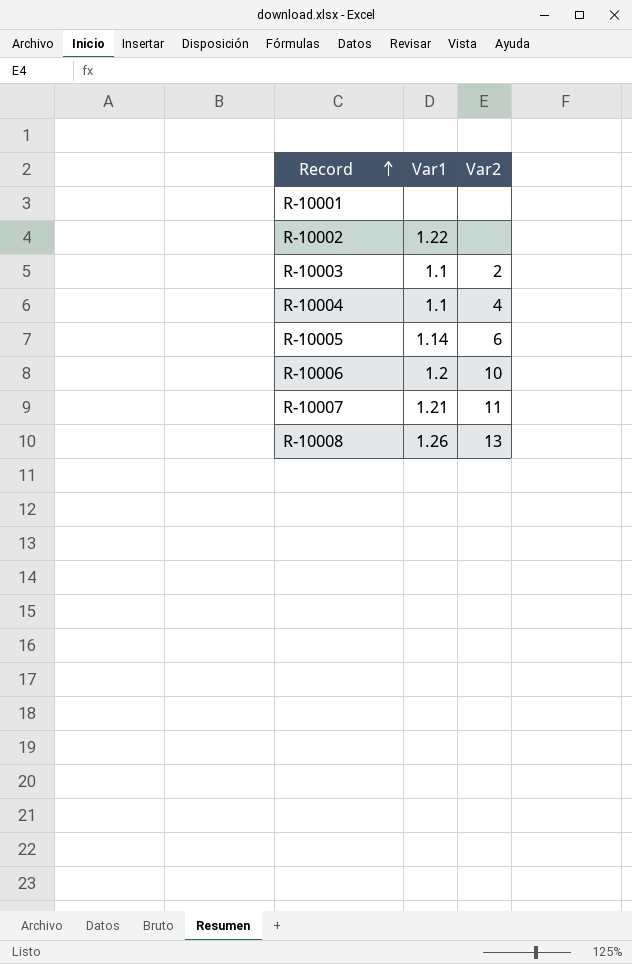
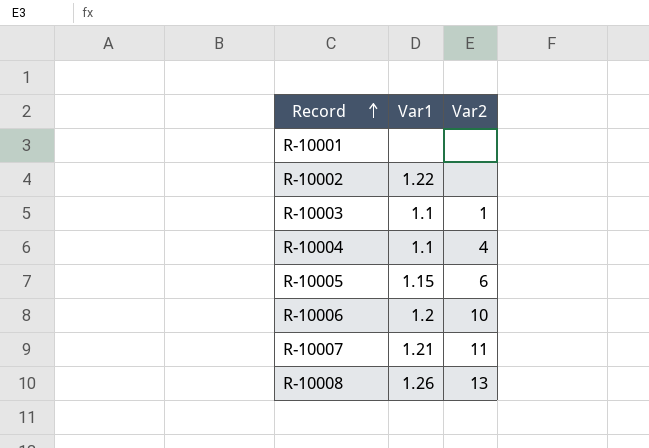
R-10003 | Var2: 2 -> 1
R-10005 | Var1: 1.14 -> 1.15

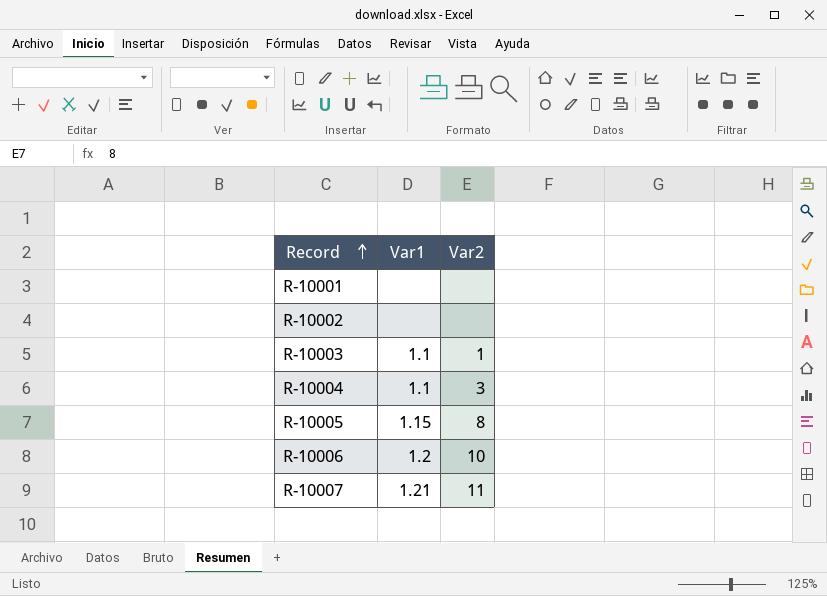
row R-10008: 1.26 | 13 -> none
R-10002 | Var1: 1.22 -> none
R-10004 | Var2: 4 -> 3
R-10005 | Var2: 6 -> 8

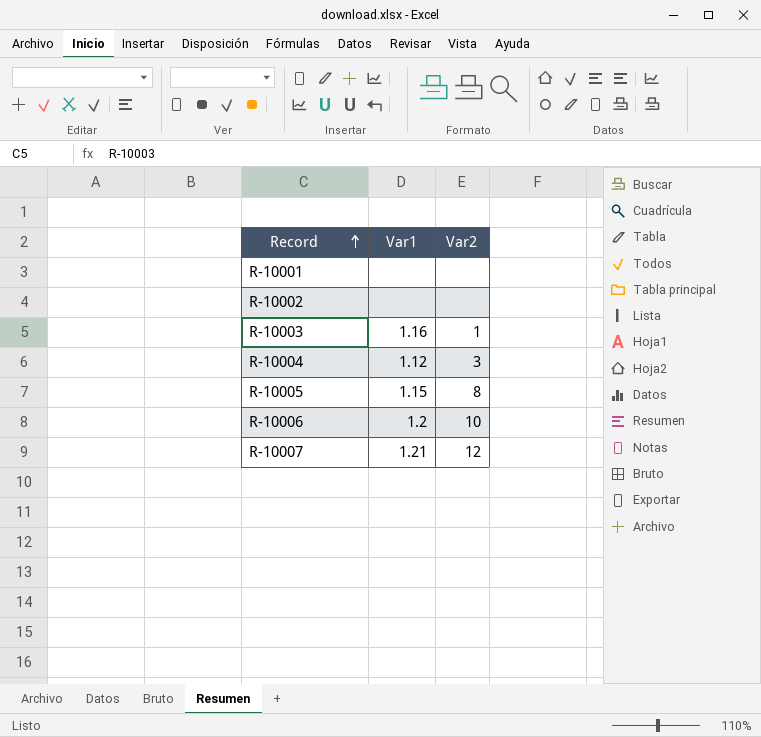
R-10003 | Var1: 1.1 -> 1.16
R-10004 | Var1: 1.1 -> 1.12
R-10007 | Var2: 11 -> 12

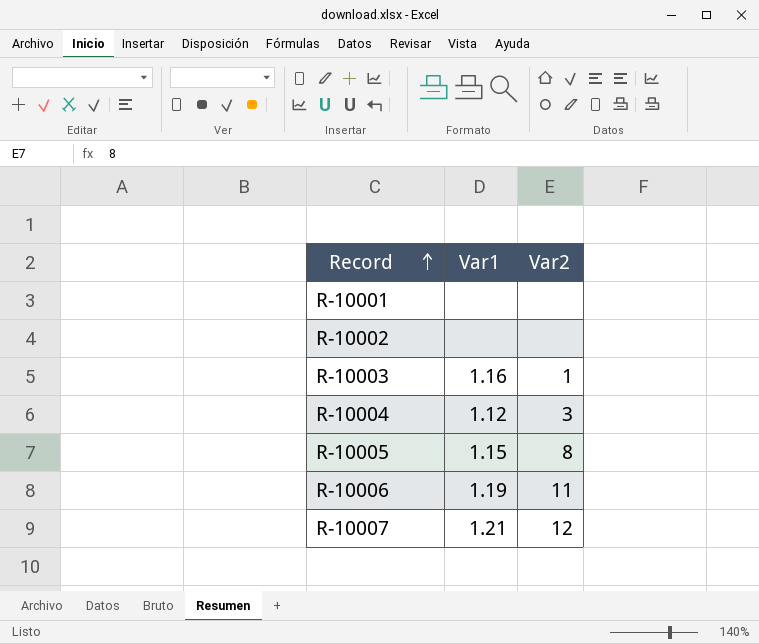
R-10006 | Var1: 1.2 -> 1.19
R-10006 | Var2: 10 -> 11

